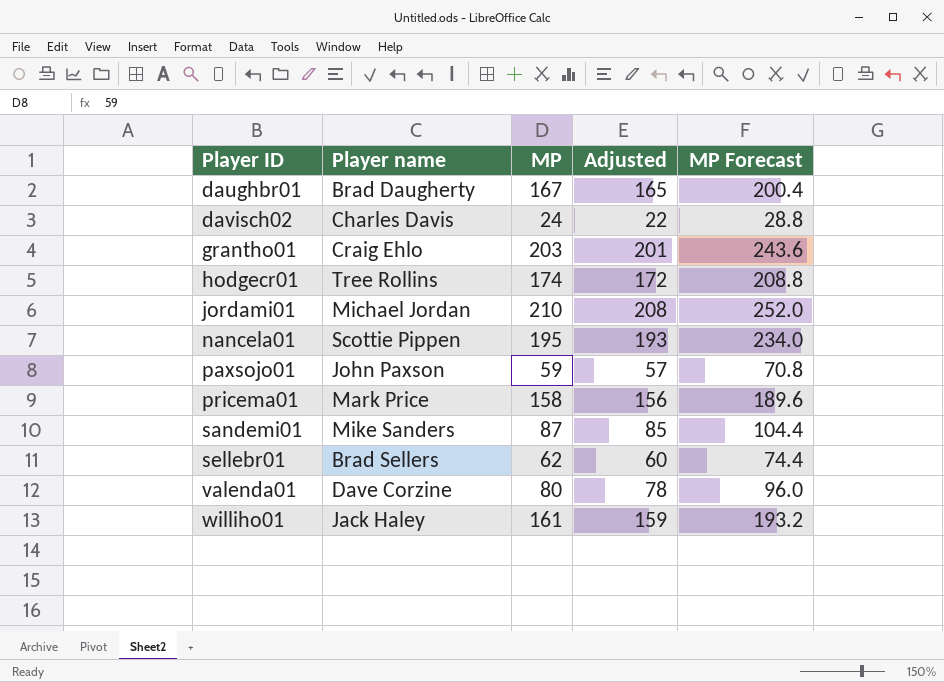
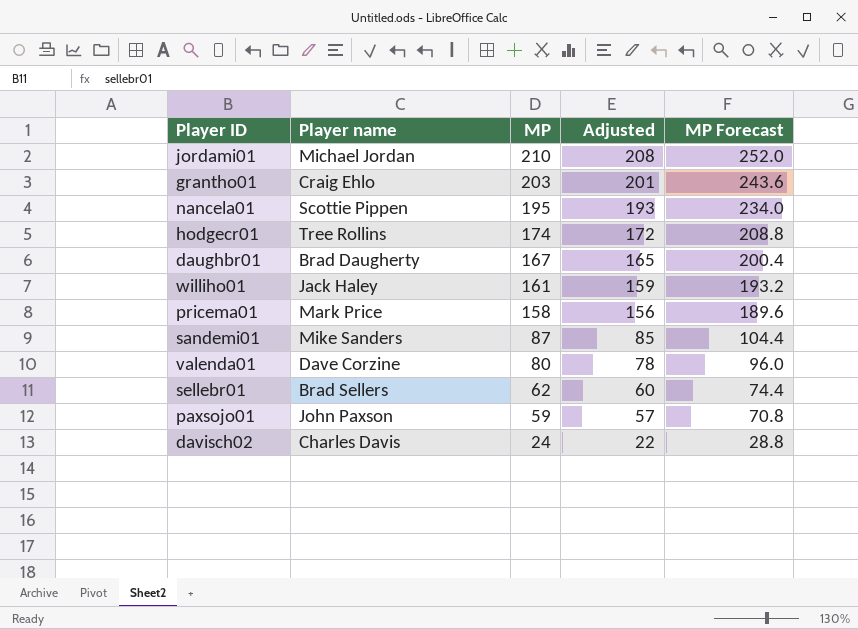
row order: Player ID ascending -> MP descending

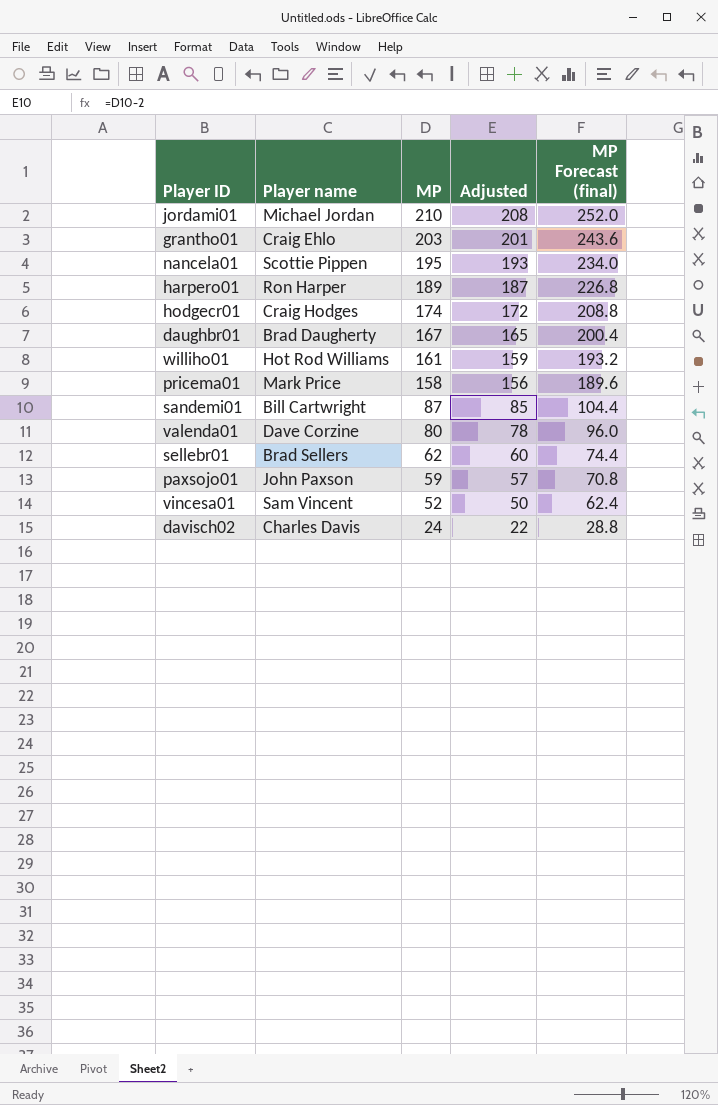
column name: MP Forecast -> MP Forecast (final)
row harpero01: none -> Ron Harper | 189 | 187 | 226.8
hodgecr01 | Player name: Tree Rollins -> Craig Hodges
williho01 | Player name: Jack Haley -> Hot Rod Williams
sandemi01 | Player name: Mike Sanders -> Bill Cartwright
row vincesa01: none -> Sam Vincent | 52 | 50 | 62.4

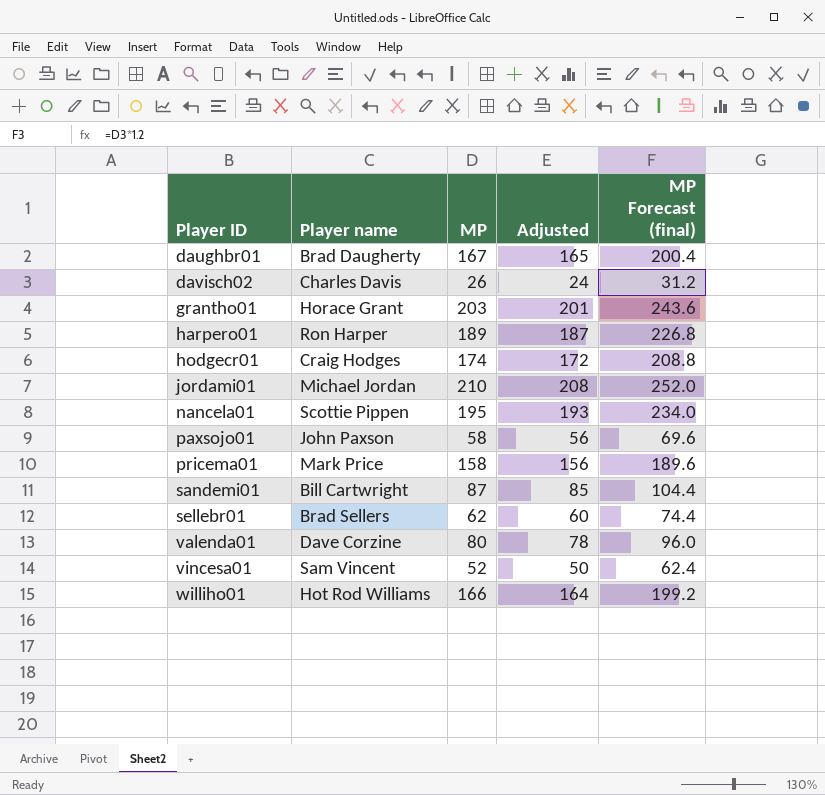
row order: MP descending -> Player ID ascending
davisch02 | MP: 24 -> 26
davisch02 | Adjusted: 22 -> 24
davisch02 | MP Forecast (final): 28.8 -> 31.2
grantho01 | Player name: Craig Ehlo -> Horace Grant
paxsojo01 | MP: 59 -> 58
paxsojo01 | Adjusted: 57 -> 56
paxsojo01 | MP Forecast (final): 70.8 -> 69.6
williho01 | MP: 161 -> 166
williho01 | Adjusted: 159 -> 164
williho01 | MP Forecast (final): 193.2 -> 199.2

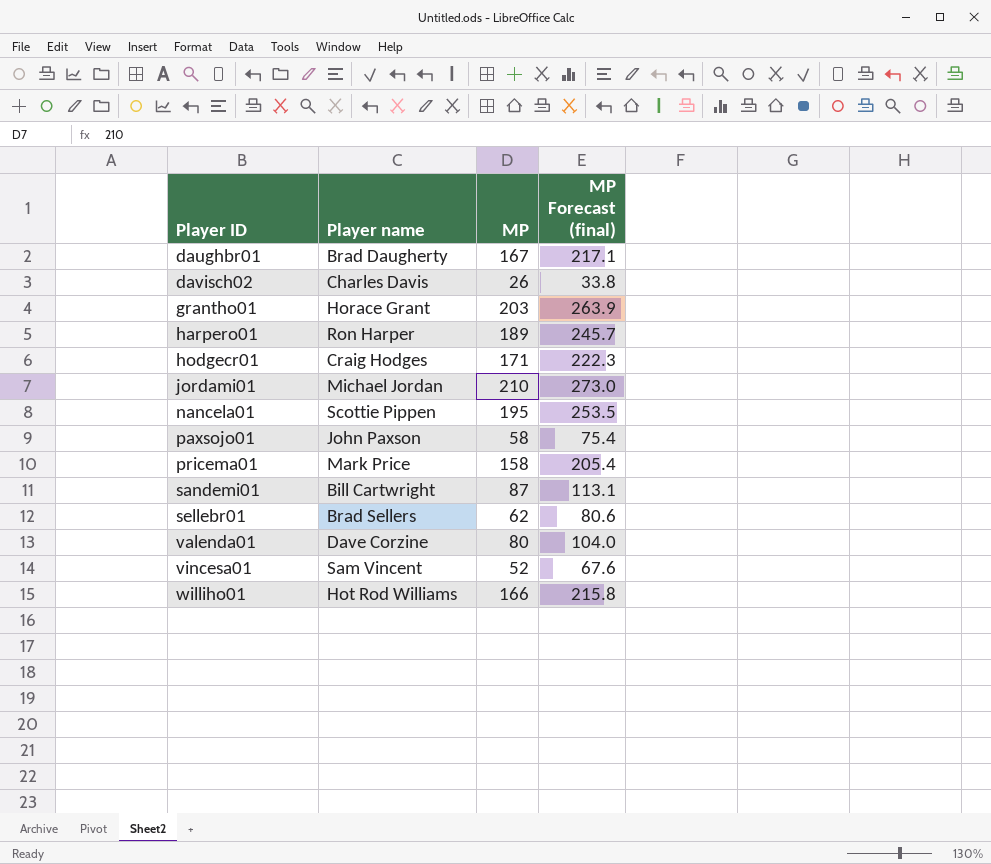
column Adjusted | formula: [MP] - 2 -> none
column MP Forecast (final) | formula: [MP] * 1.2 -> [MP] * 1.3
hodgecr01 | MP: 174 -> 171

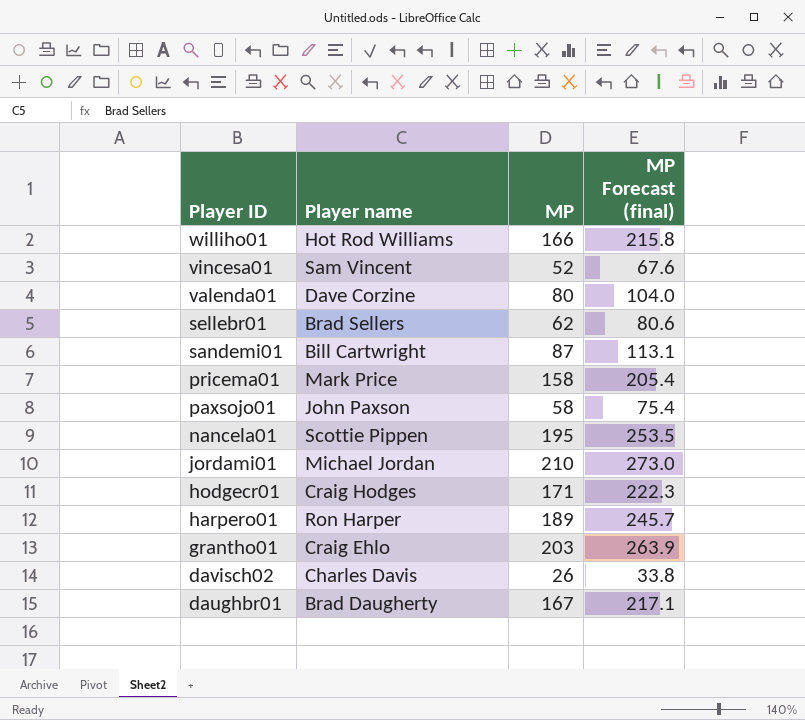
row order: Player ID ascending -> Player ID descending
grantho01 | Player name: Horace Grant -> Craig Ehlo

